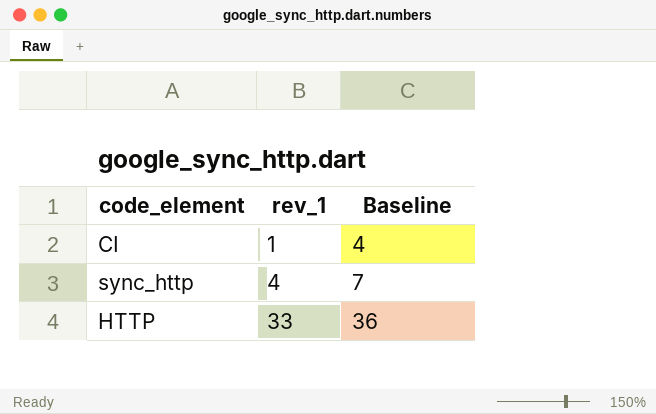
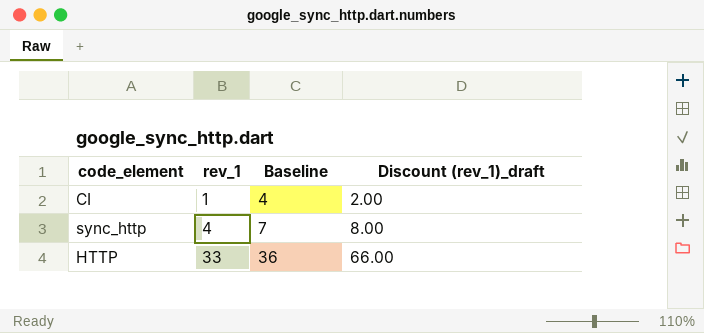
column Discount (rev_1)_draft | formula: none -> [rev_1] * 2

